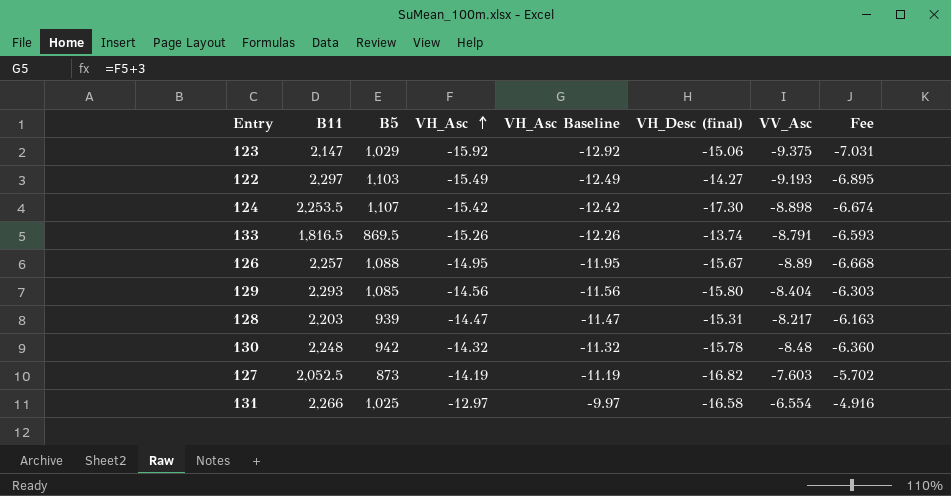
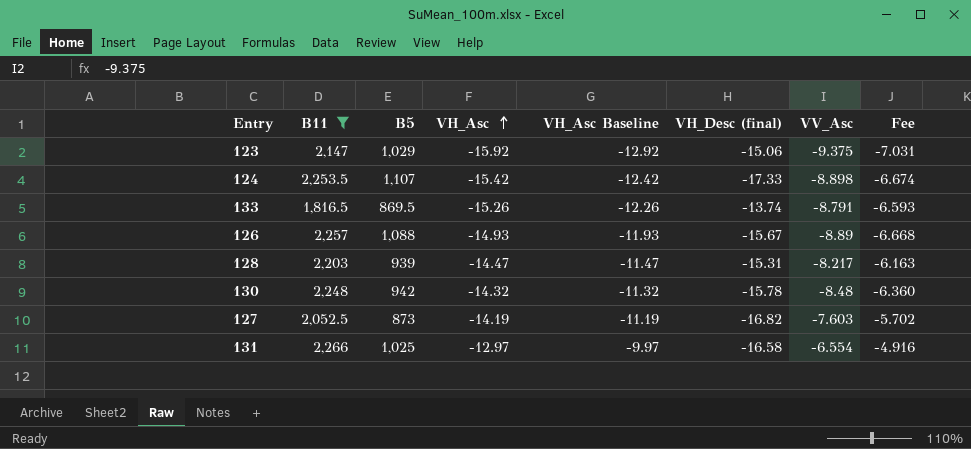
filter: none -> B11 <= 2,266
124 | VH_Desc (final): -17.30 -> -17.33
126 | VH_Asc: -14.95 -> -14.93
126 | VH_Asc Baseline: -11.95 -> -11.93

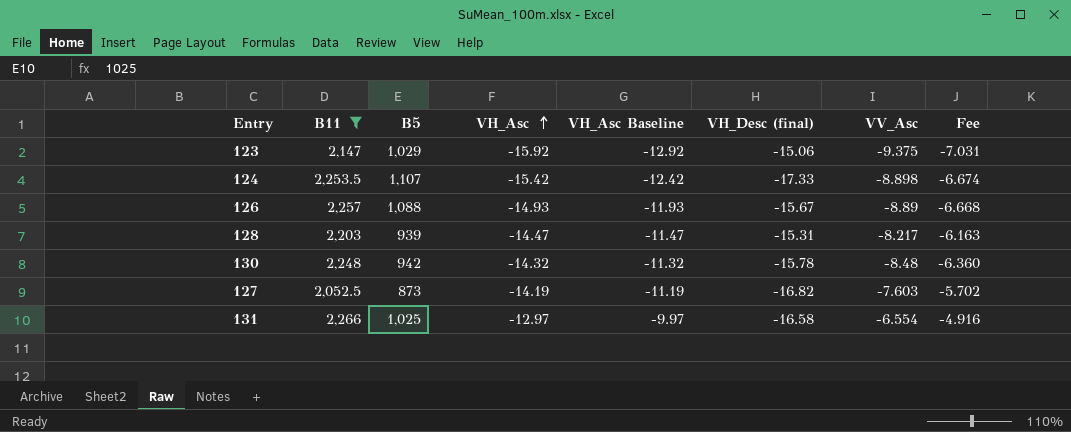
row 133: 1,816.5 | 869.5 | -15.26 | -12.26 | -13.74 | -8.791 | -6.593 -> none

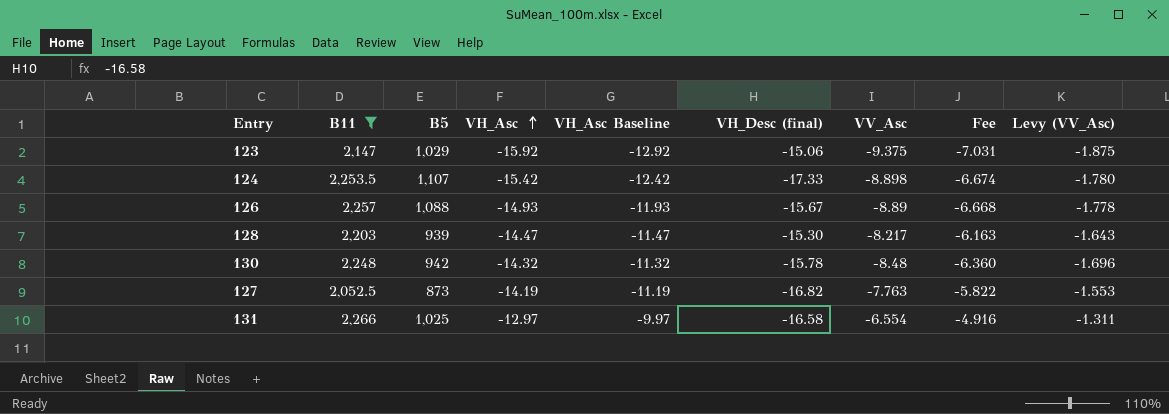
column Levy (VV_Asc) | formula: none -> [VV_Asc] * 0.2
128 | VH_Desc (final): -15.31 -> -15.30
127 | VV_Asc: -7.603 -> -7.763
127 | Fee: -5.702 -> -5.822

